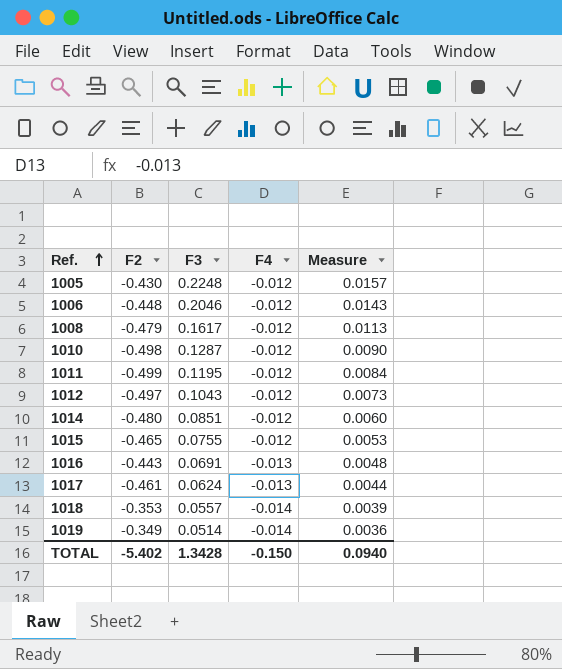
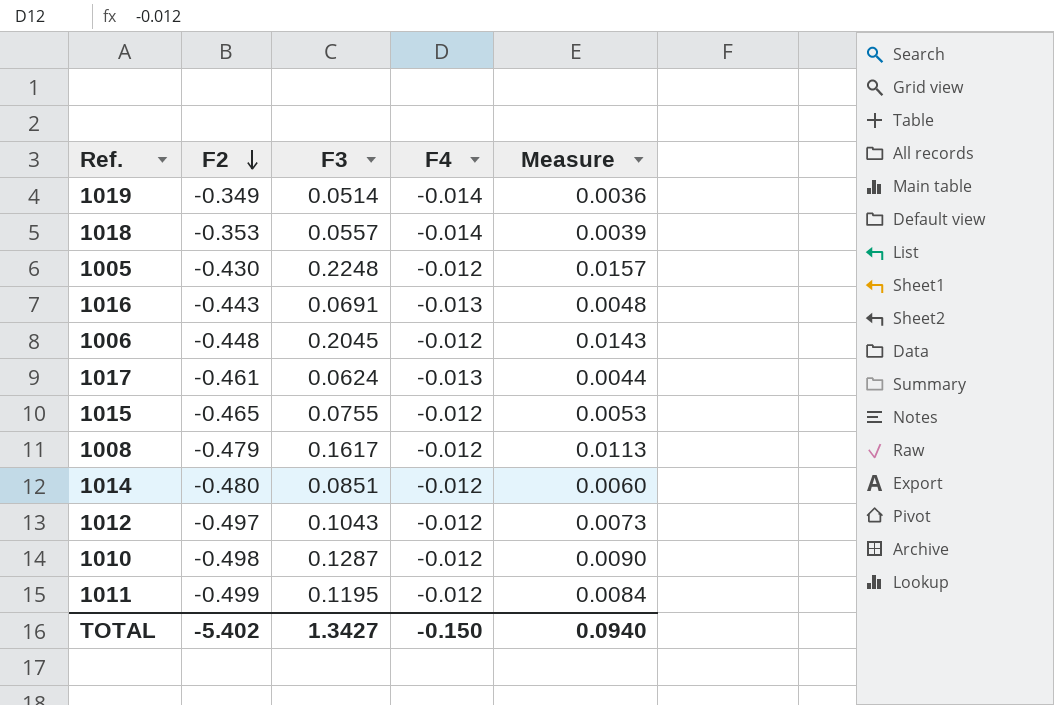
row order: Ref. ascending -> F2 descending
1006 | F3: 0.2046 -> 0.2045
TOTAL | F3: 1.3428 -> 1.3427

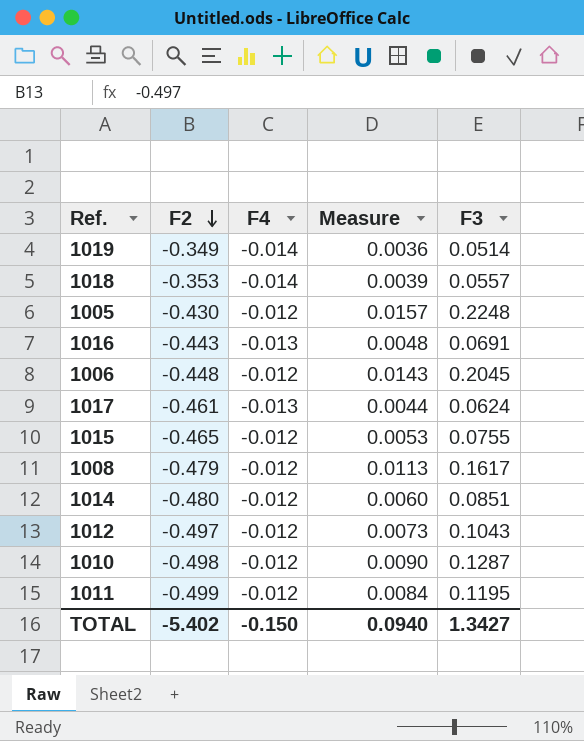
column F3 | position: 3 -> 5

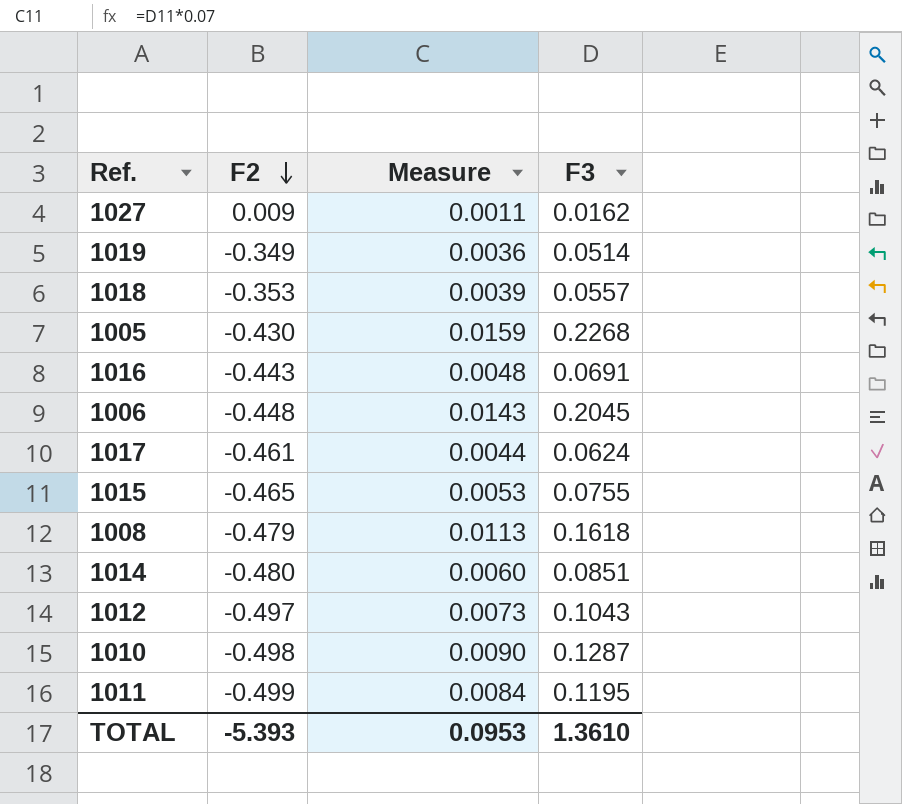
column F4 | position: 3 -> none
row 1027: none -> 0.009 | 0.0011 | 0.0162
1005 | Measure: 0.0157 -> 0.0159
1005 | F3: 0.2248 -> 0.2268
1008 | F3: 0.1617 -> 0.1618
TOTAL | F2: -5.402 -> -5.393
TOTAL | Measure: 0.0940 -> 0.0953
TOTAL | F3: 1.3427 -> 1.3610

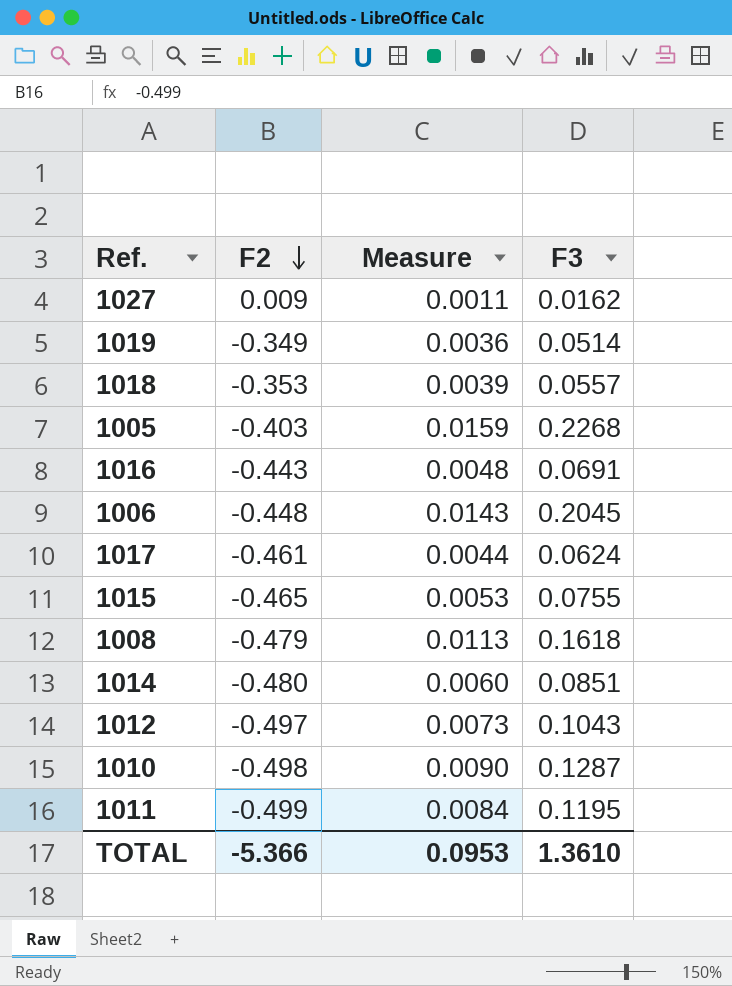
1005 | F2: -0.430 -> -0.403
TOTAL | F2: -5.393 -> -5.366

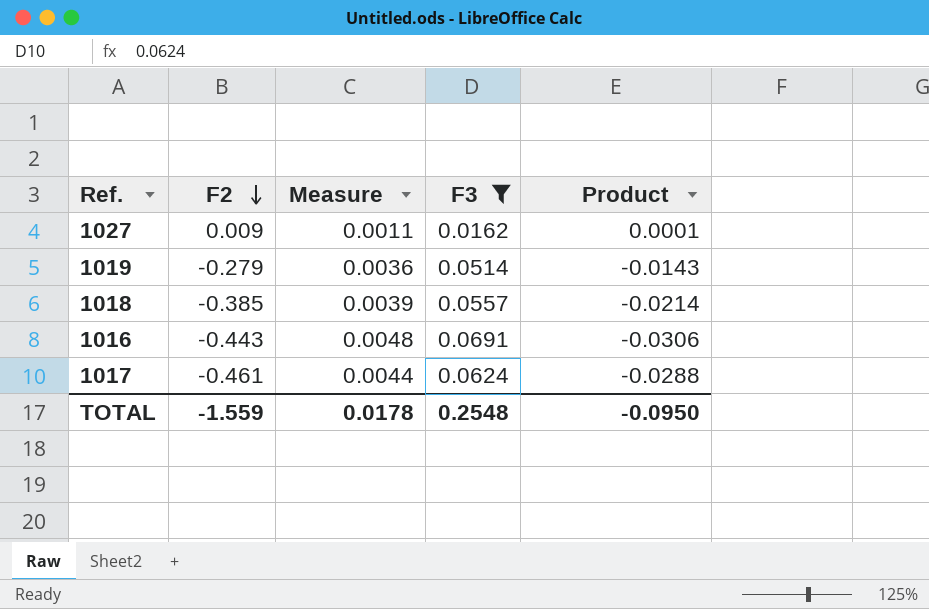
filter: none -> F3 <= 0.0691
column Product | formula: none -> [F2] * [F3]
1019 | F2: -0.349 -> -0.279
1018 | F2: -0.353 -> -0.385
TOTAL | F2: -5.366 -> -1.559
TOTAL | Measure: 0.0953 -> 0.0178
TOTAL | F3: 1.3610 -> 0.2548

